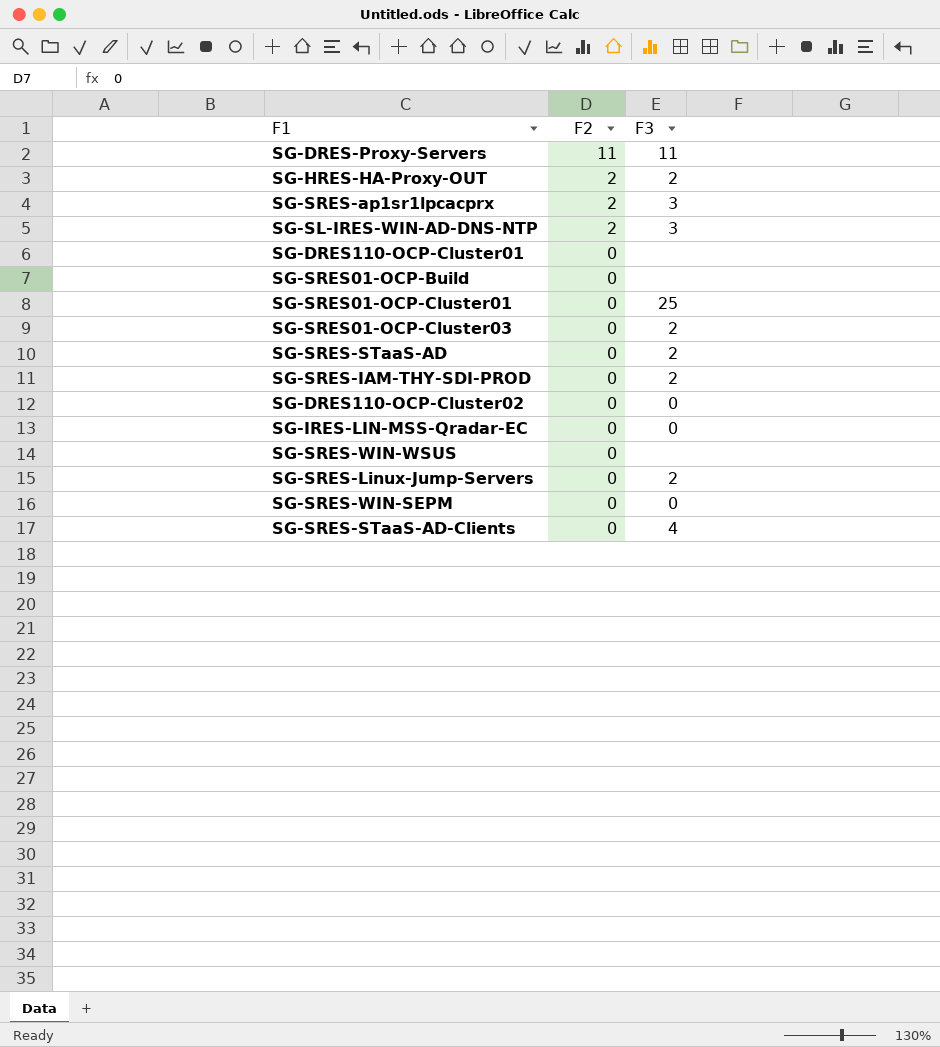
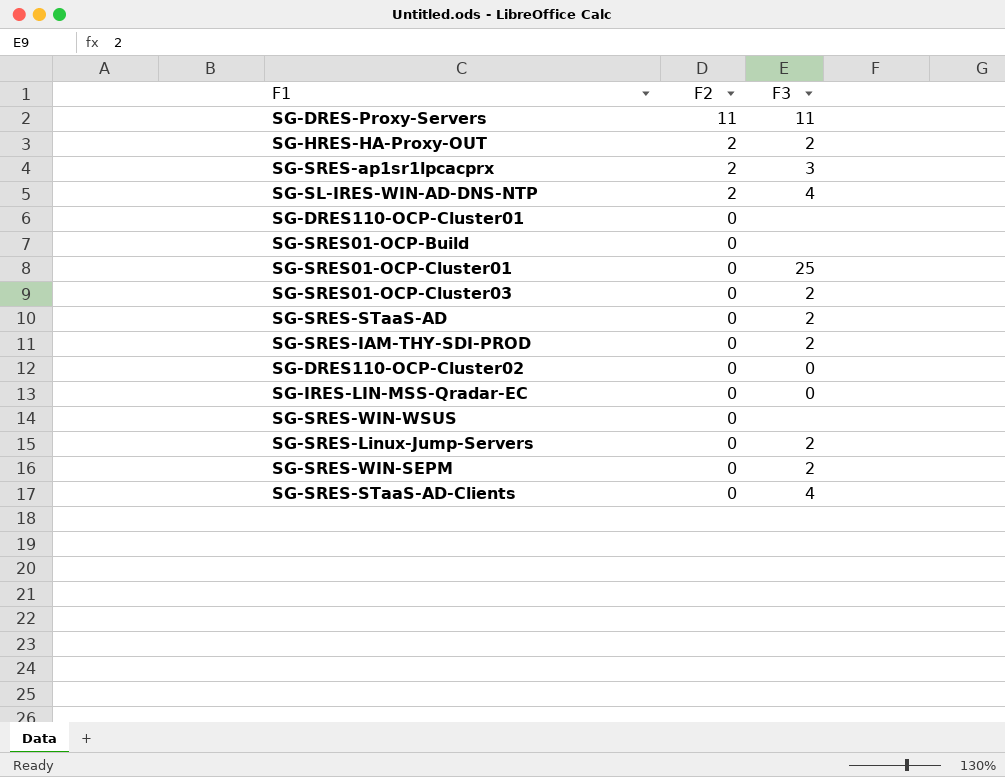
SG-SL-IRES-WIN-AD-DNS-NTP | F3: 3 -> 4
SG-SRES-WIN-SEPM | F3: 0 -> 2

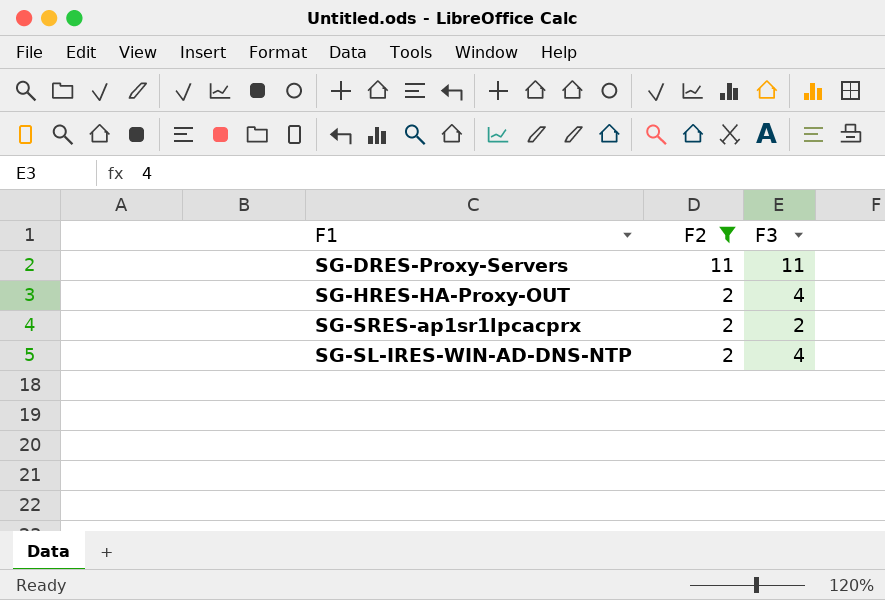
filter: none -> F2 != 0
SG-HRES-HA-Proxy-OUT | F3: 2 -> 4
SG-SRES-ap1sr1lpcacprx | F3: 3 -> 2

